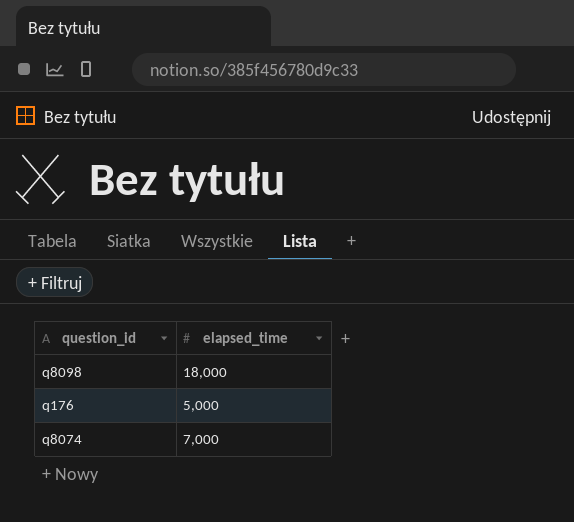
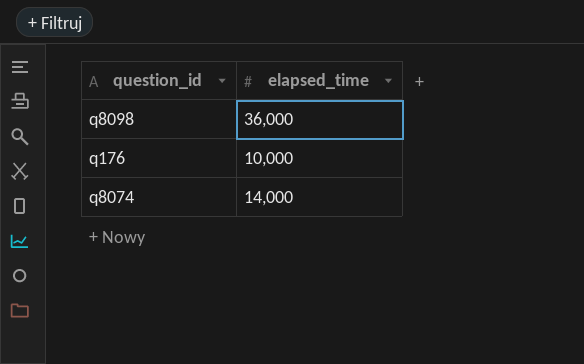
q8098 | elapsed_time: 18,000 -> 36,000
q176 | elapsed_time: 5,000 -> 10,000
q8074 | elapsed_time: 7,000 -> 14,000

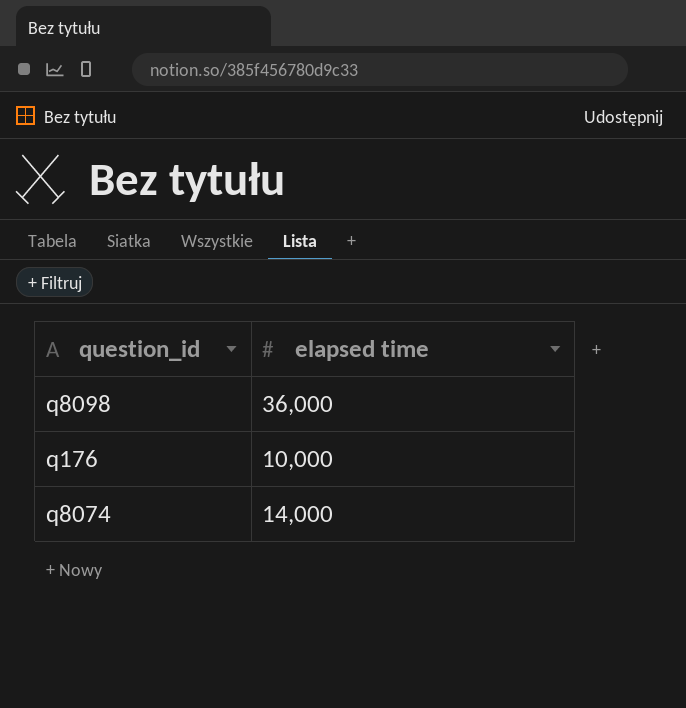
column name: elapsed_time -> elapsed time

